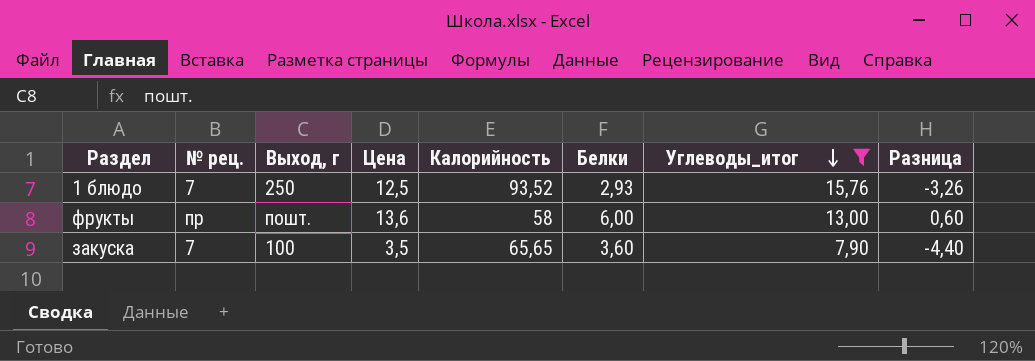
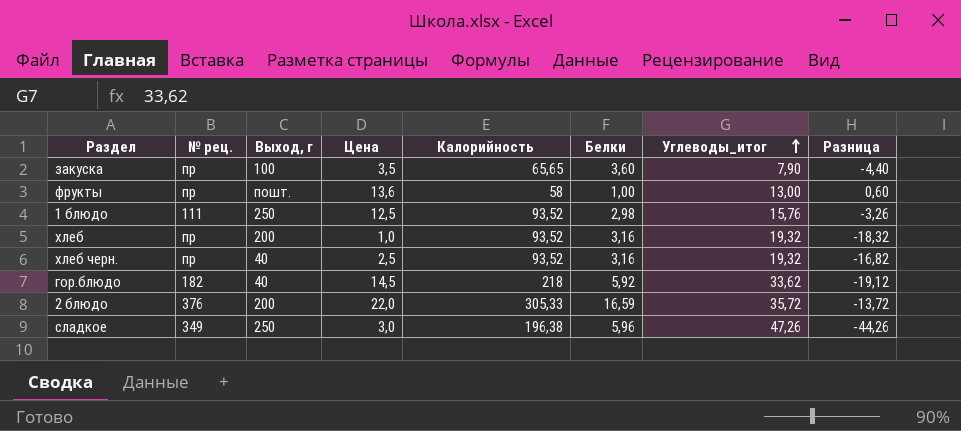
filter: Углеводы_итог <= 15,76 -> none
row order: Углеводы_итог descending -> Углеводы_итог ascending
закуска | № рец.: 7 -> пр
фрукты | Белки: 6,00 -> 1,00
1 блюдо | № рец.: 7 -> 111
1 блюдо | Белки: 2,93 -> 2,98

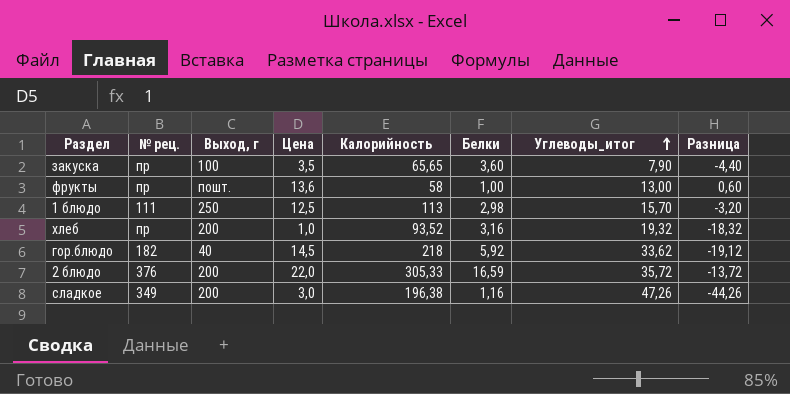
row хлеб черн.: пр | 40 | 2,5 | 93,52 | 3,16 | 19,32 | -16,82 -> none
1 блюдо | Калорийность: 93,52 -> 113
1 блюдо | Углеводы_итог: 15,76 -> 15,70
1 блюдо | Разница: -3,26 -> -3,20
сладкое | Выход, г: 250 -> 200
сладкое | Белки: 5,96 -> 1,16

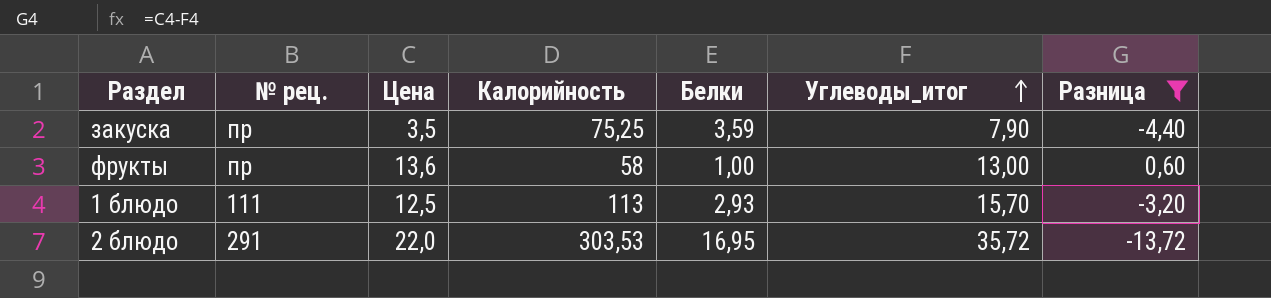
filter: none -> Разница >= -13,72
column Выход, г | position: 3 -> none
закуска | Калорийность: 65,65 -> 75,25
закуска | Белки: 3,60 -> 3,59
1 блюдо | Белки: 2,98 -> 2,93
2 блюдо | № рец.: 376 -> 291
2 блюдо | Калорийность: 305,33 -> 303,53
2 блюдо | Белки: 16,59 -> 16,95

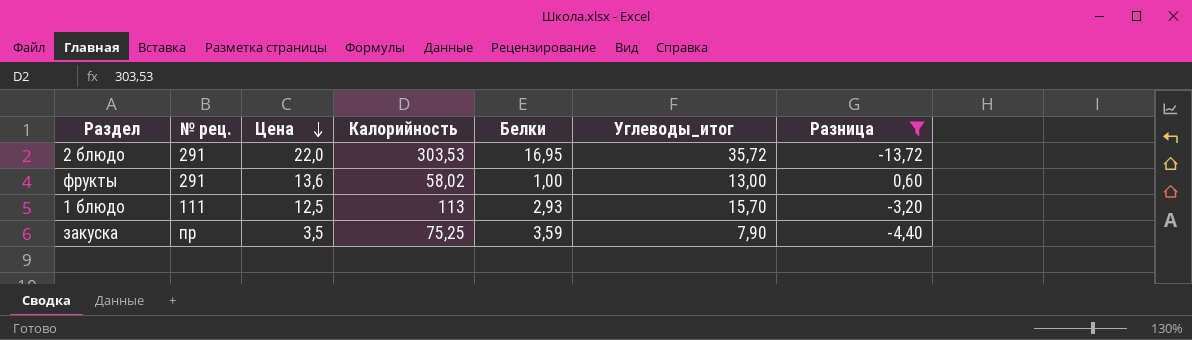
row order: Углеводы_итог ascending -> Цена descending
фрукты | № рец.: пр -> 291
фрукты | Калорийность: 58 -> 58,02

